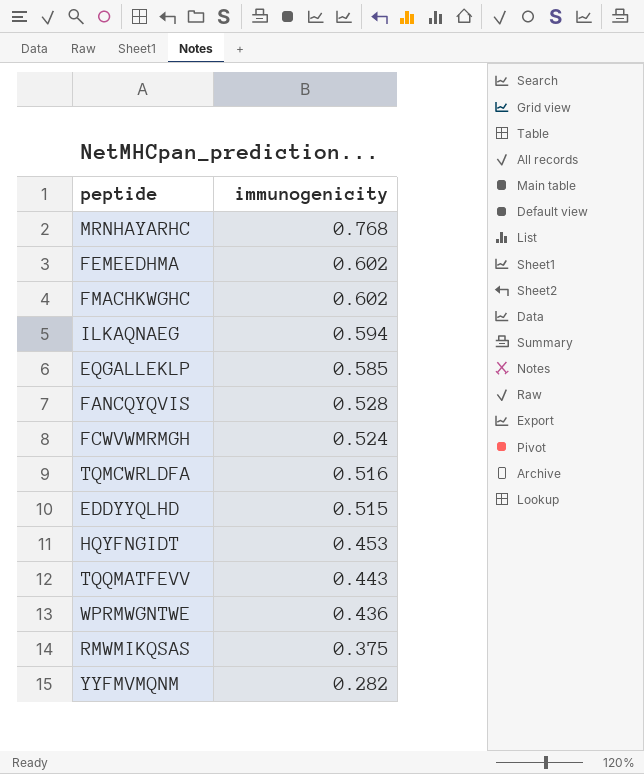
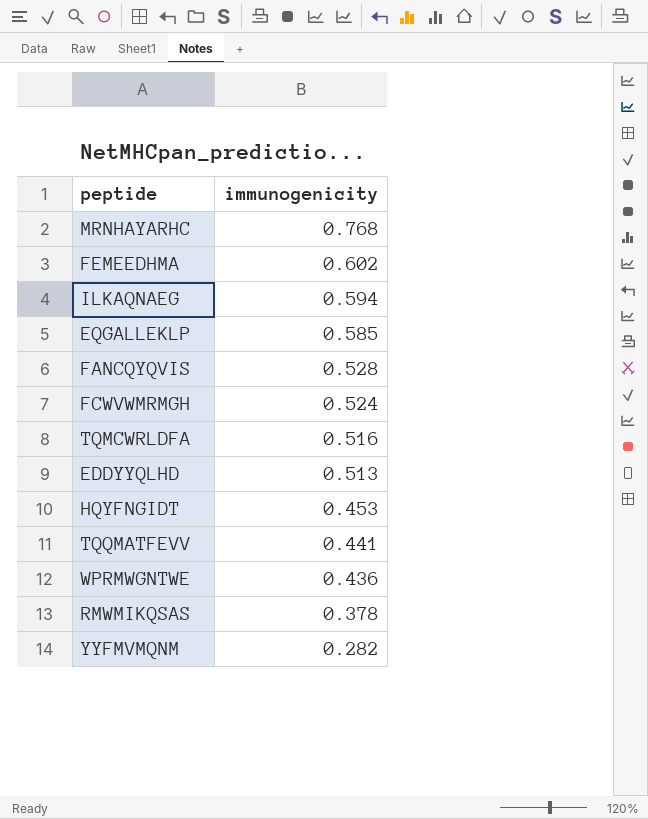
row FMACHKWGHC: 0.602 -> none
EDDYYQLHD | immunogenicity: 0.515 -> 0.513
TQQMATFEVV | immunogenicity: 0.443 -> 0.441
RMWMIKQSAS | immunogenicity: 0.375 -> 0.378

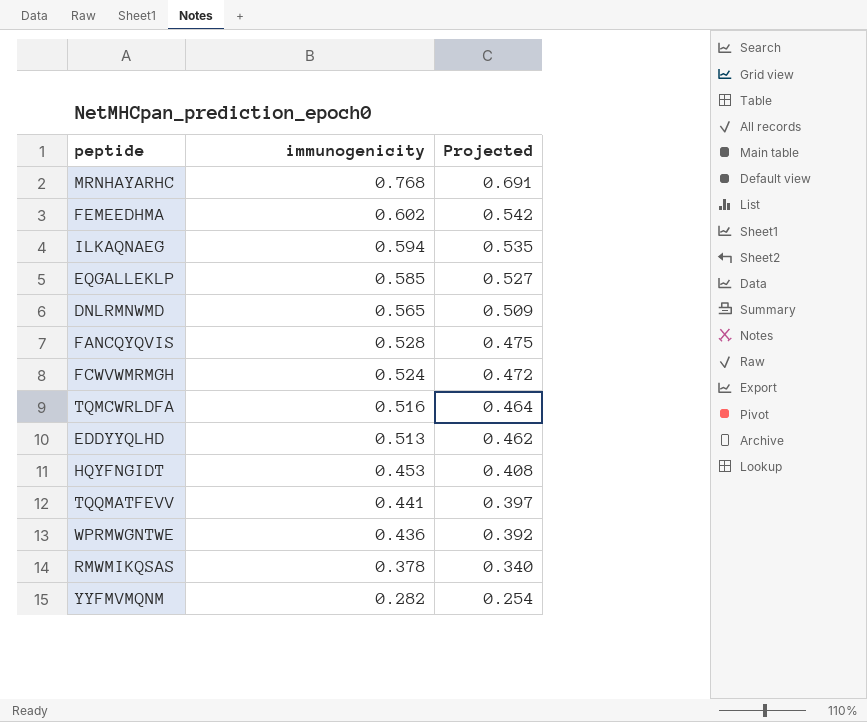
column Projected | formula: none -> [immunogenicity] * 0.9
row DNLRMNWMD: none -> 0.565 | 0.509

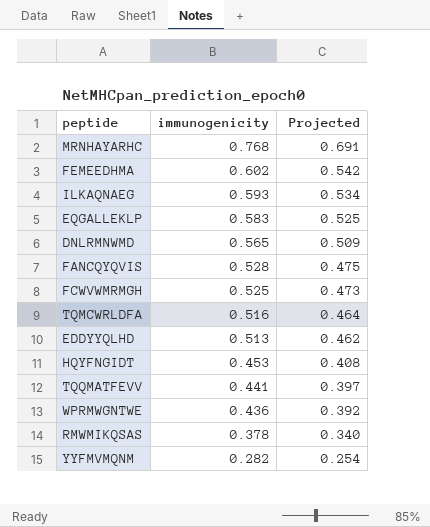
ILKAQNAEG | immunogenicity: 0.594 -> 0.593
ILKAQNAEG | Projected: 0.535 -> 0.534
EQGALLEKLP | immunogenicity: 0.585 -> 0.583
EQGALLEKLP | Projected: 0.527 -> 0.525
FCWVWMRMGH | immunogenicity: 0.524 -> 0.525
FCWVWMRMGH | Projected: 0.472 -> 0.473

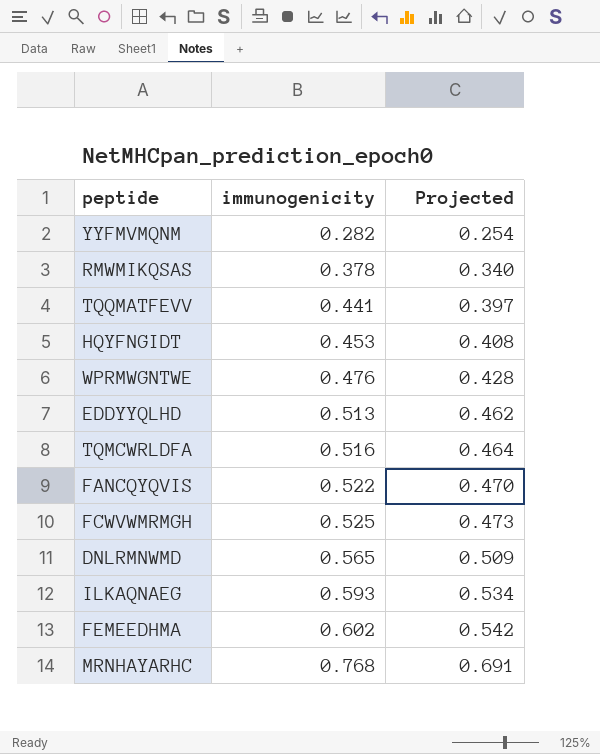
row order: immunogenicity descending -> immunogenicity ascending
row EQGALLEKLP: 0.583 | 0.525 -> none
WPRMWGNTWE | immunogenicity: 0.436 -> 0.476
WPRMWGNTWE | Projected: 0.392 -> 0.428
FANCQYQVIS | immunogenicity: 0.528 -> 0.522
FANCQYQVIS | Projected: 0.475 -> 0.470

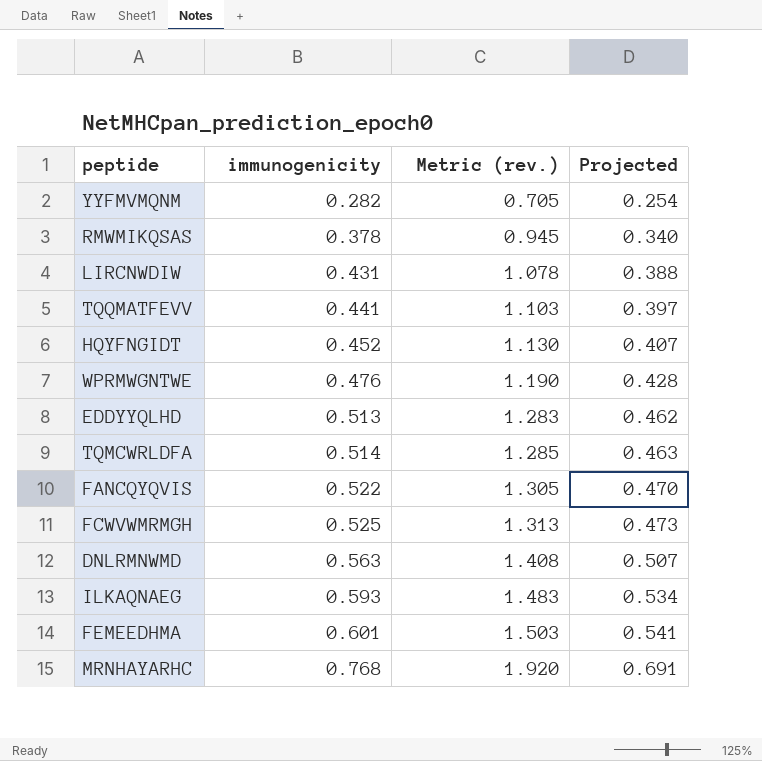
column Metric (rev.) | formula: none -> [immunogenicity] * 2.5
row LIRCNWDIW: none -> 0.431 | 1.078 | 0.388
HQYFNGIDT | immunogenicity: 0.453 -> 0.452
HQYFNGIDT | Projected: 0.408 -> 0.407
TQMCWRLDFA | immunogenicity: 0.516 -> 0.514
TQMCWRLDFA | Projected: 0.464 -> 0.463
DNLRMNWMD | immunogenicity: 0.565 -> 0.563
DNLRMNWMD | Projected: 0.509 -> 0.507
FEMEEDHMA | immunogenicity: 0.602 -> 0.601
FEMEEDHMA | Projected: 0.542 -> 0.541

